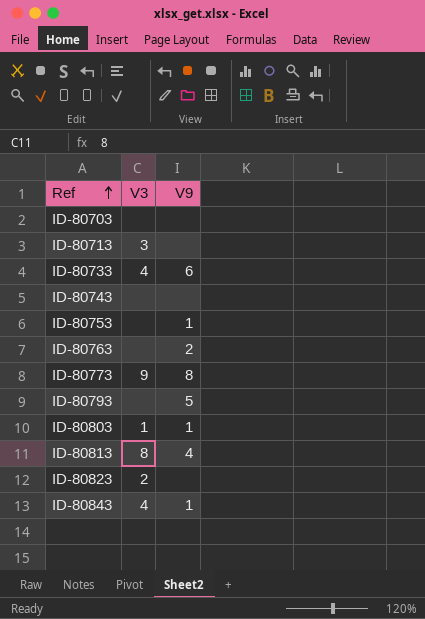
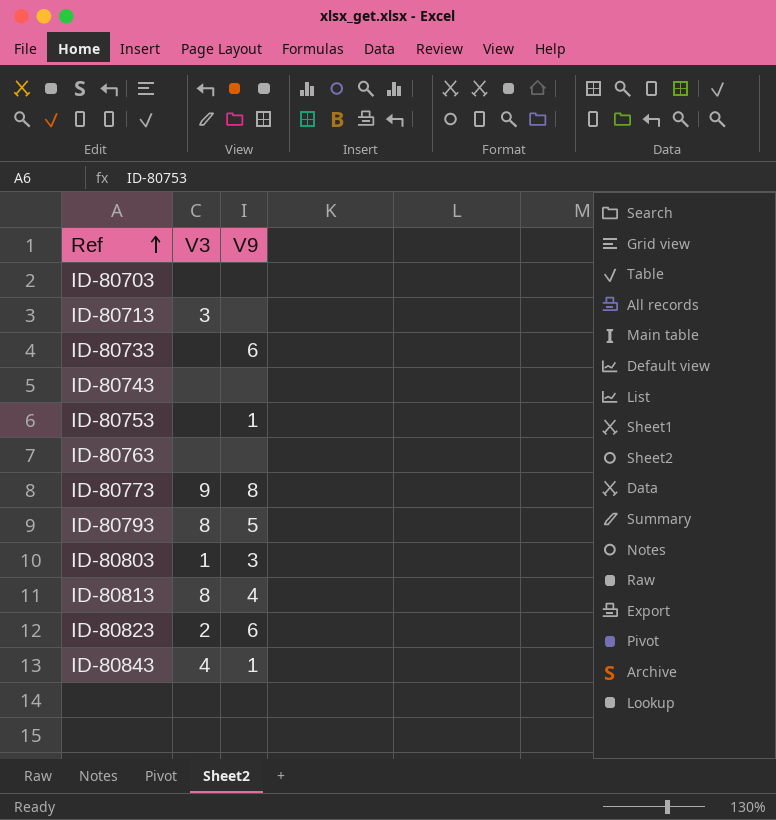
ID-80733 | V3: 4 -> none
ID-80763 | V9: 2 -> none
ID-80793 | V3: none -> 8
ID-80803 | V9: 1 -> 3
ID-80823 | V9: none -> 6

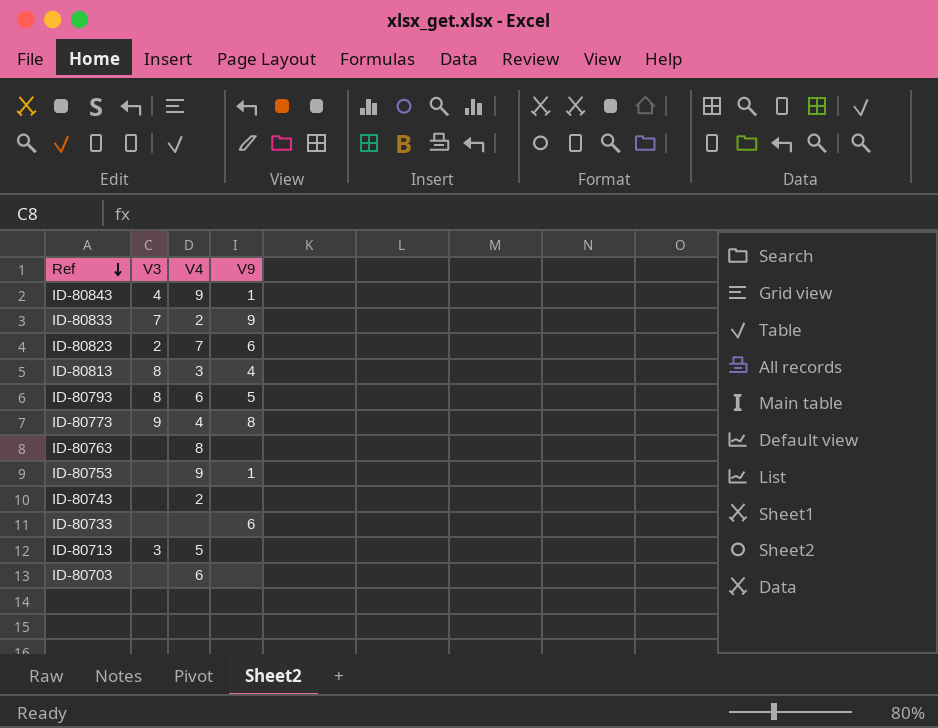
row order: Ref ascending -> Ref descending
column V4 | position: none -> 3
row ID-80803: 1 | 3 -> none
row ID-80833: none -> 7 | 2 | 9

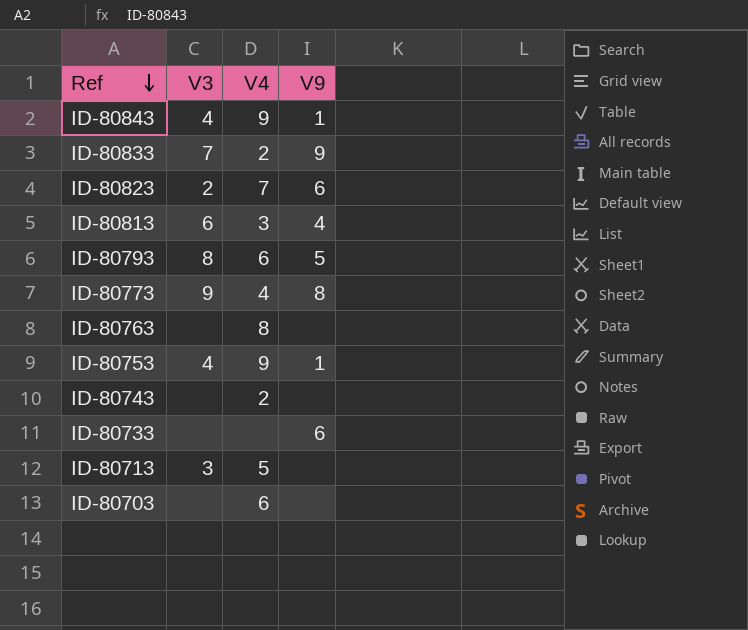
ID-80813 | V3: 8 -> 6
ID-80753 | V3: none -> 4

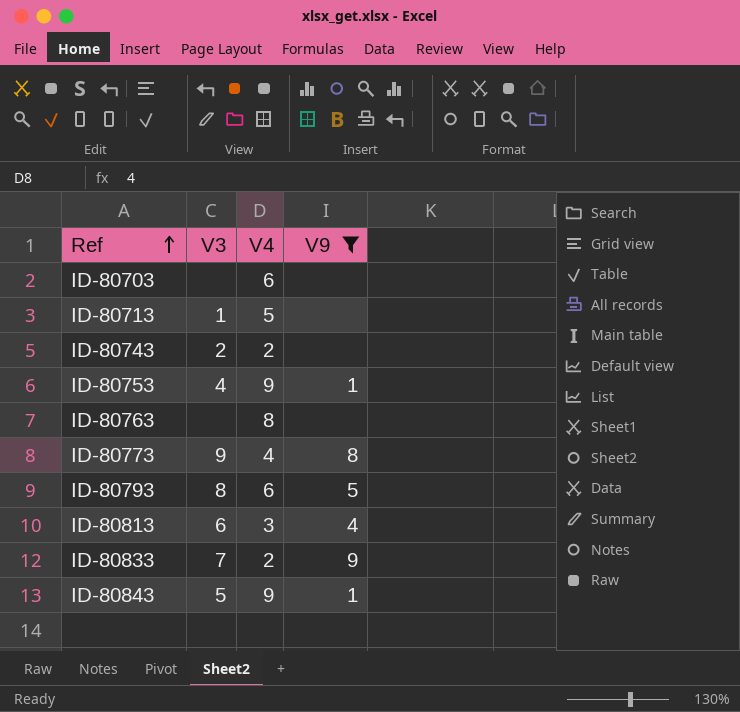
filter: none -> V9 != 6
row order: Ref descending -> Ref ascending
ID-80713 | V3: 3 -> 1
ID-80743 | V3: none -> 2
ID-80843 | V3: 4 -> 5

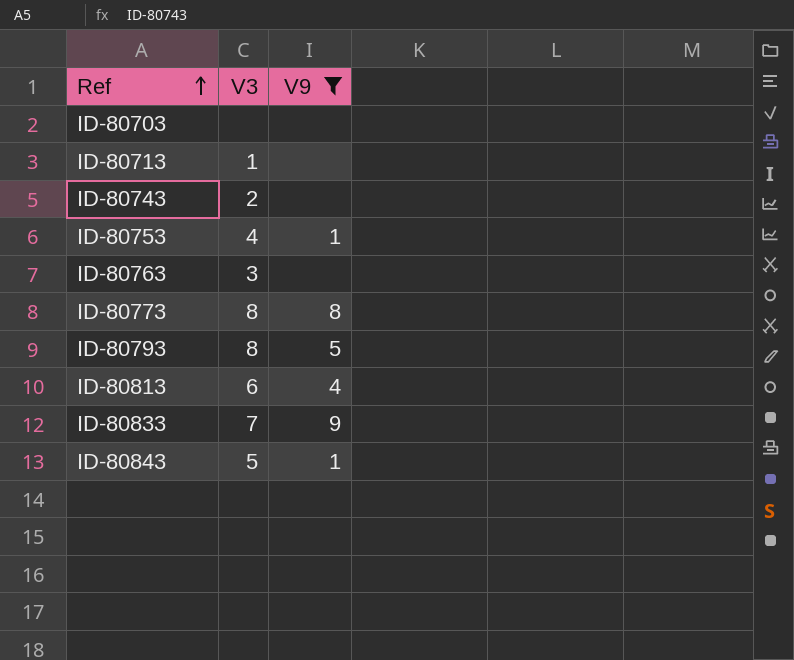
column V4 | position: 3 -> none
ID-80763 | V3: none -> 3
ID-80773 | V3: 9 -> 8

